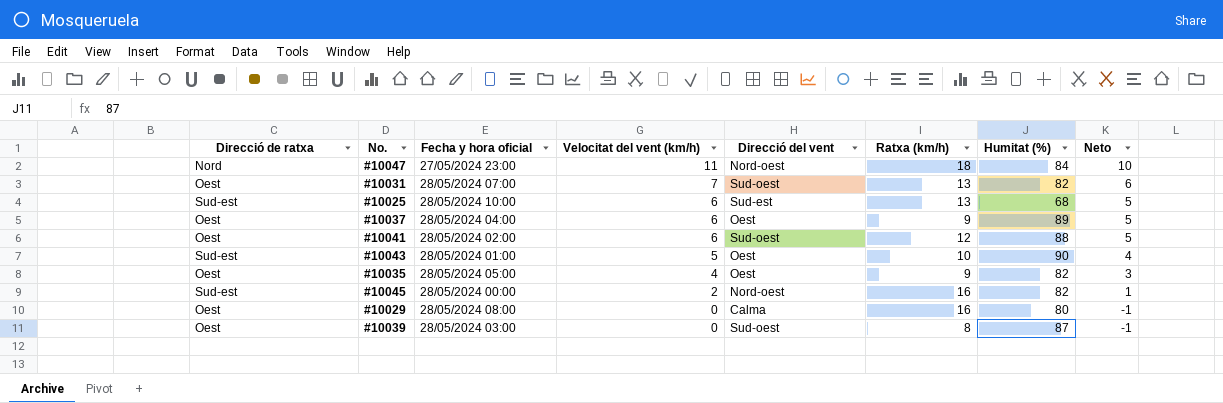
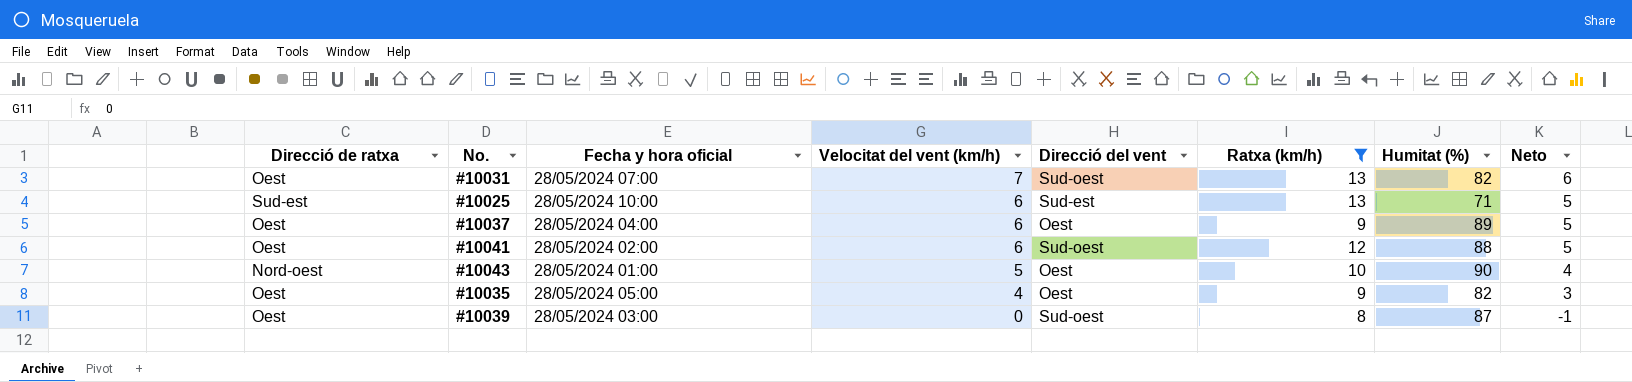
filter: none -> Ratxa (km/h) <= 13
#10025 | Humitat (%): 68 -> 71
#10043 | Direcció de ratxa: Sud-est -> Nord-oest

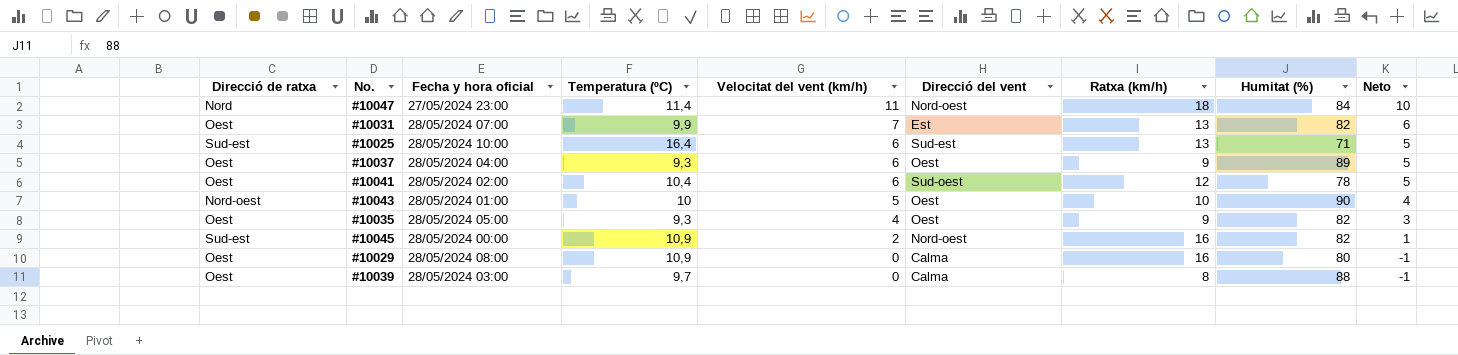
filter: Ratxa (km/h) <= 13 -> none
column Temperatura (ºC) | position: none -> 4
#10031 | Direcció del vent: Sud-oest -> Est
#10041 | Humitat (%): 88 -> 78
#10039 | Direcció del vent: Sud-oest -> Calma
#10039 | Humitat (%): 87 -> 88

